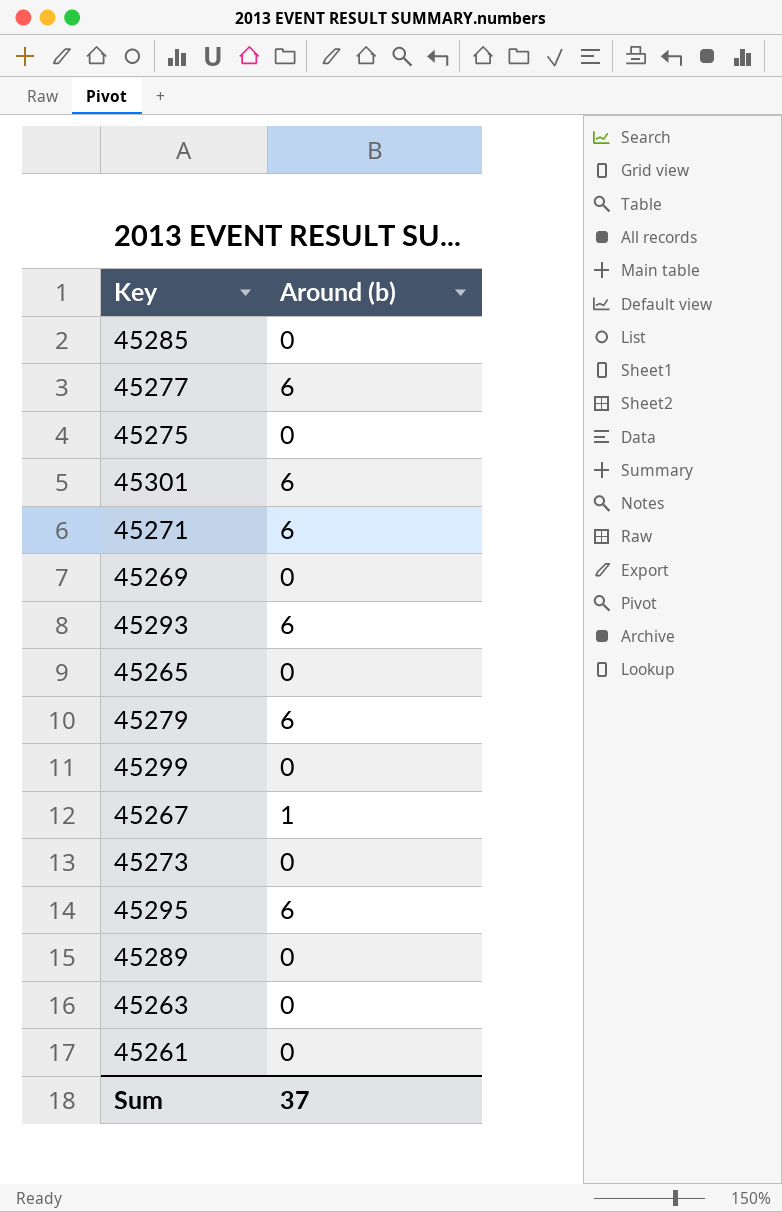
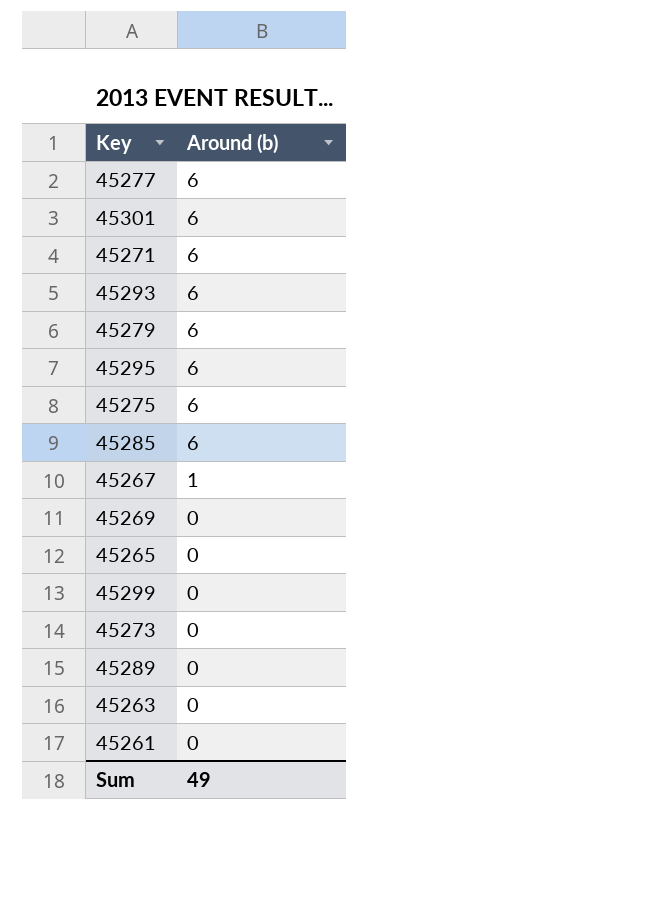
row order: none -> Around (b) descending
45275 | Around (b): 0 -> 6
45285 | Around (b): 0 -> 6
Sum | Around (b): 37 -> 49

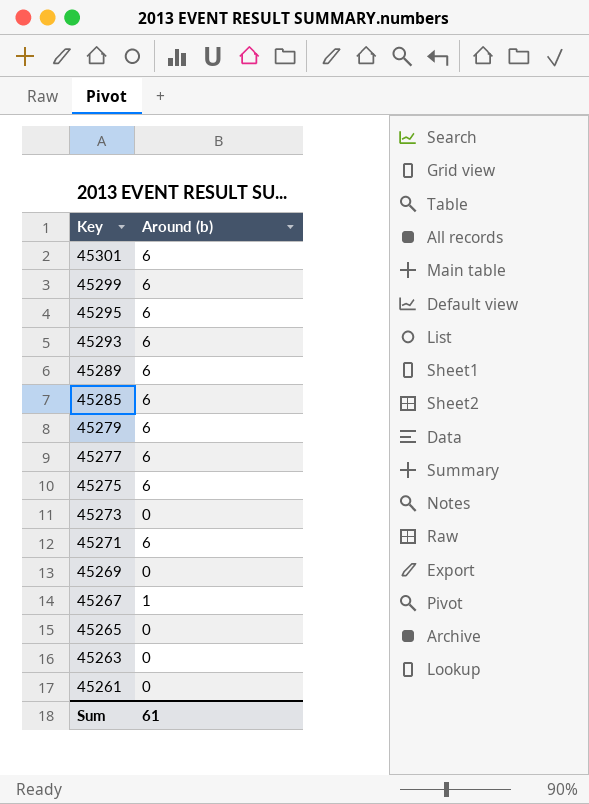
row order: Around (b) descending -> Key descending
45299 | Around (b): 0 -> 6
45289 | Around (b): 0 -> 6
Sum | Around (b): 49 -> 61

